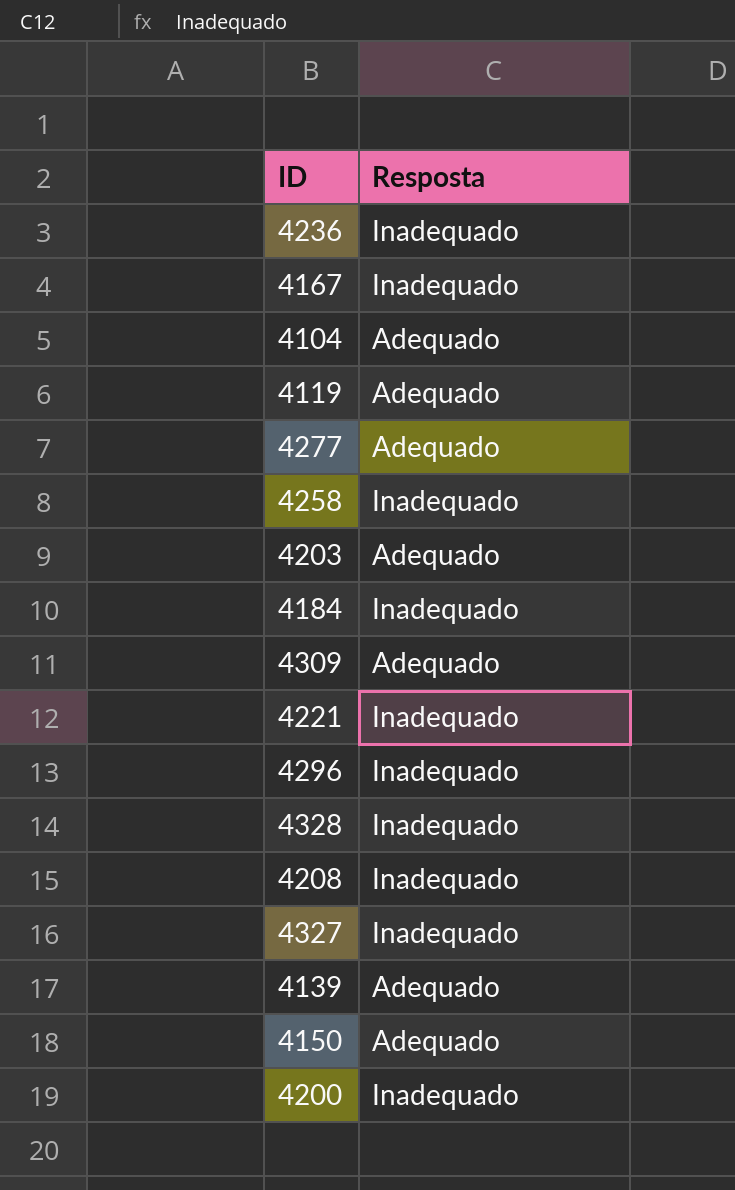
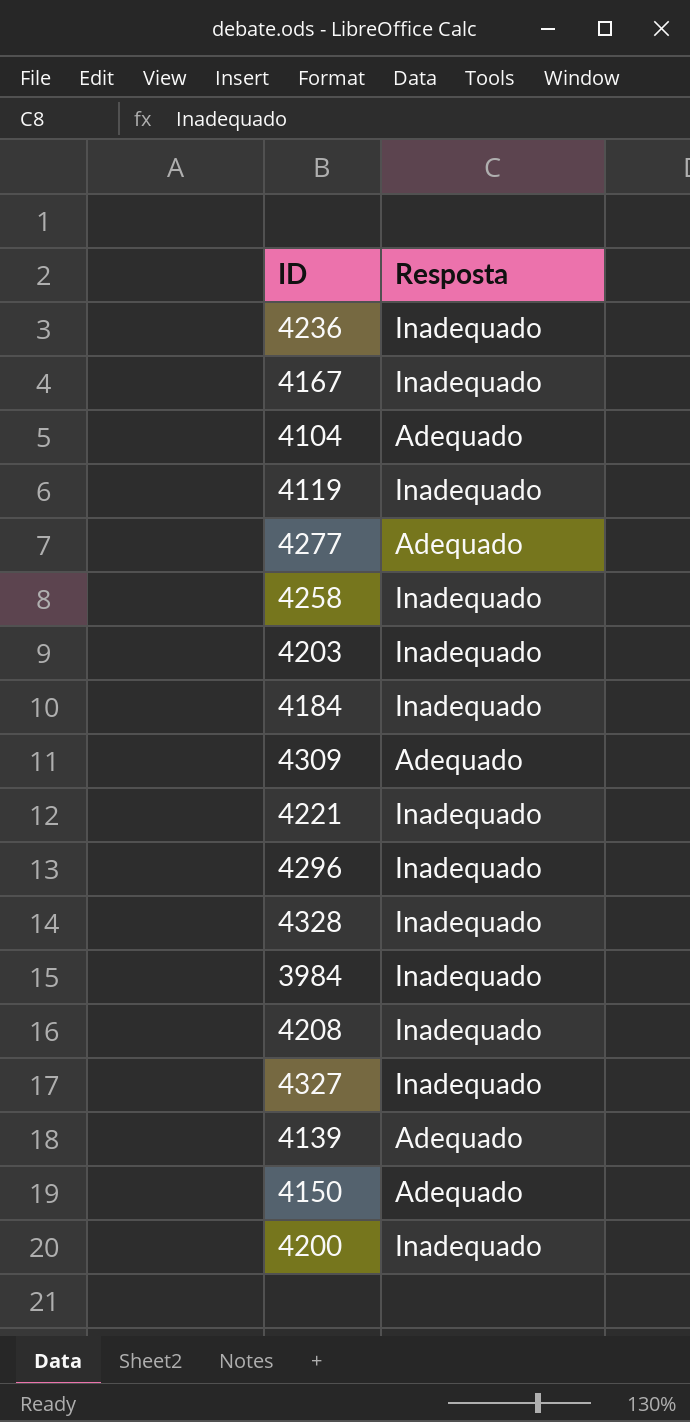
4119 | Resposta: Adequado -> Inadequado
4203 | Resposta: Adequado -> Inadequado
row 3984: none -> Inadequado

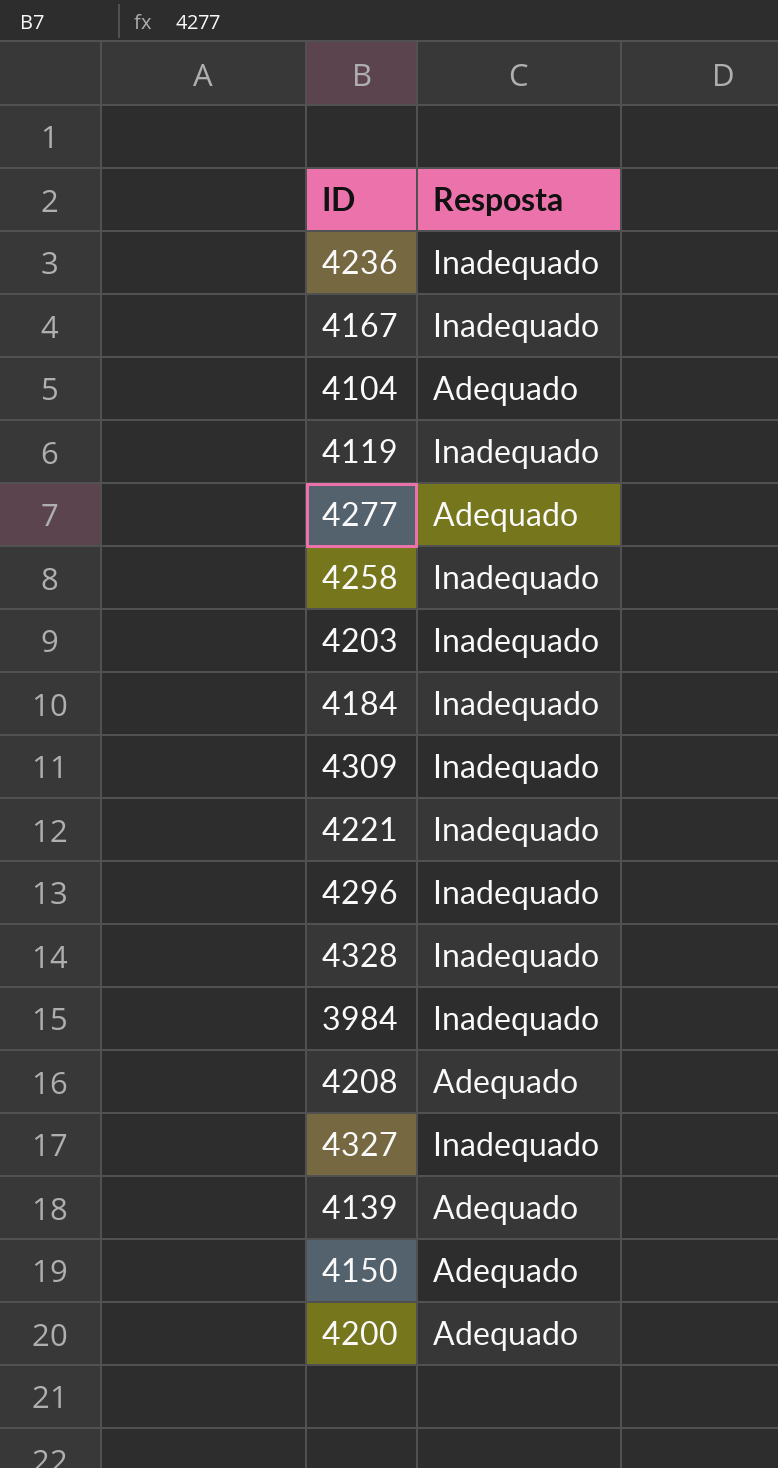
4309 | Resposta: Adequado -> Inadequado
4208 | Resposta: Inadequado -> Adequado
4200 | Resposta: Inadequado -> Adequado

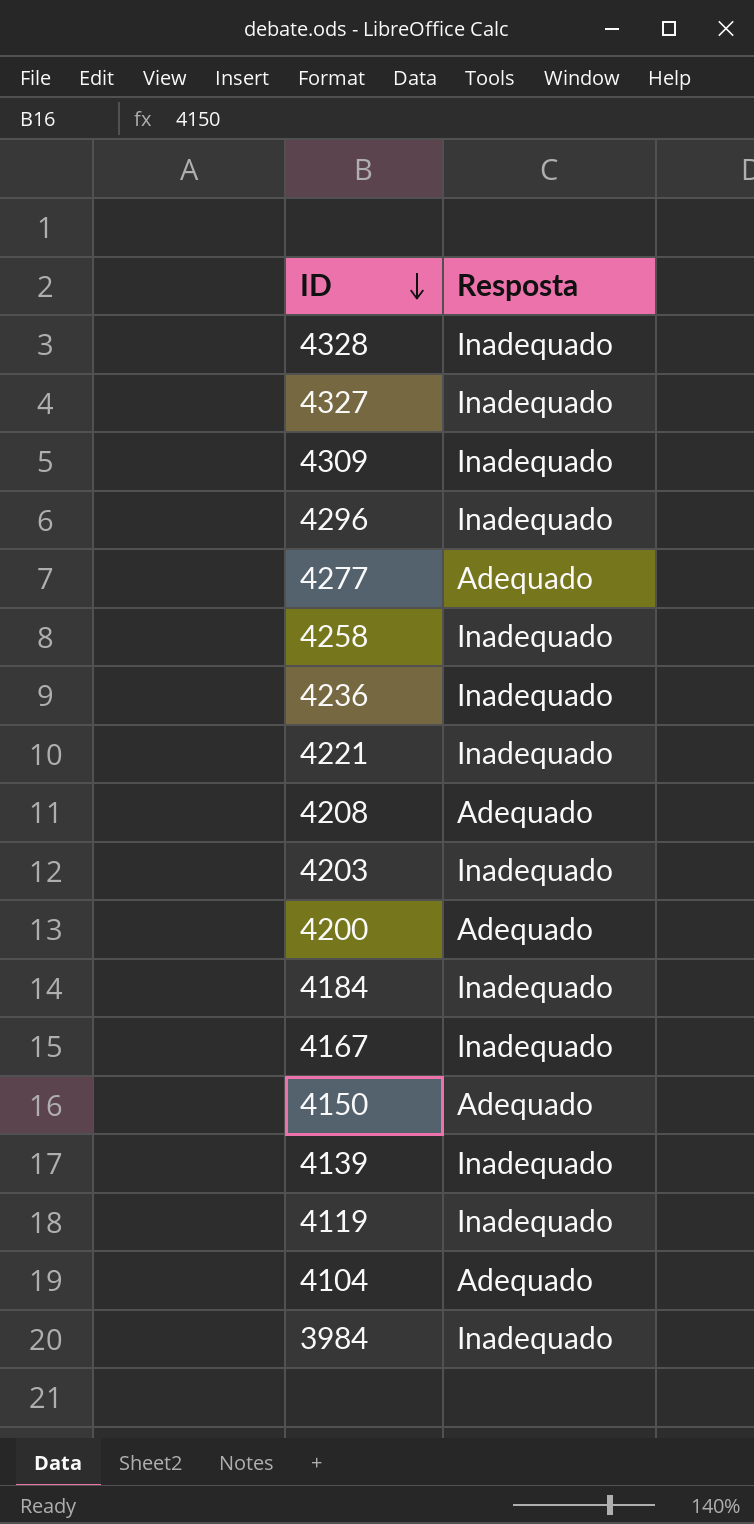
row order: none -> ID descending
4139 | Resposta: Adequado -> Inadequado

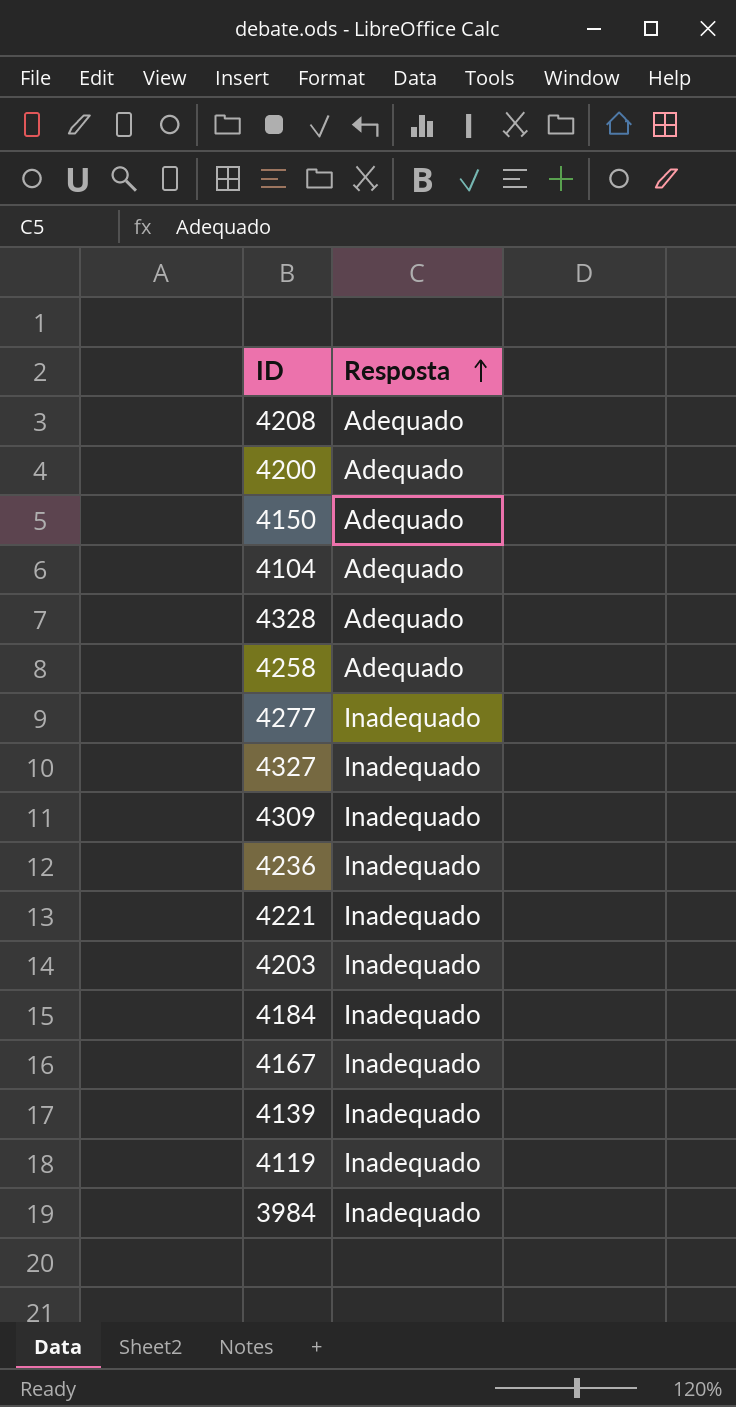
row order: ID descending -> Resposta ascending
row 4296: Inadequado -> none
4328 | Resposta: Inadequado -> Adequado
4258 | Resposta: Inadequado -> Adequado
4277 | Resposta: Adequado -> Inadequado

